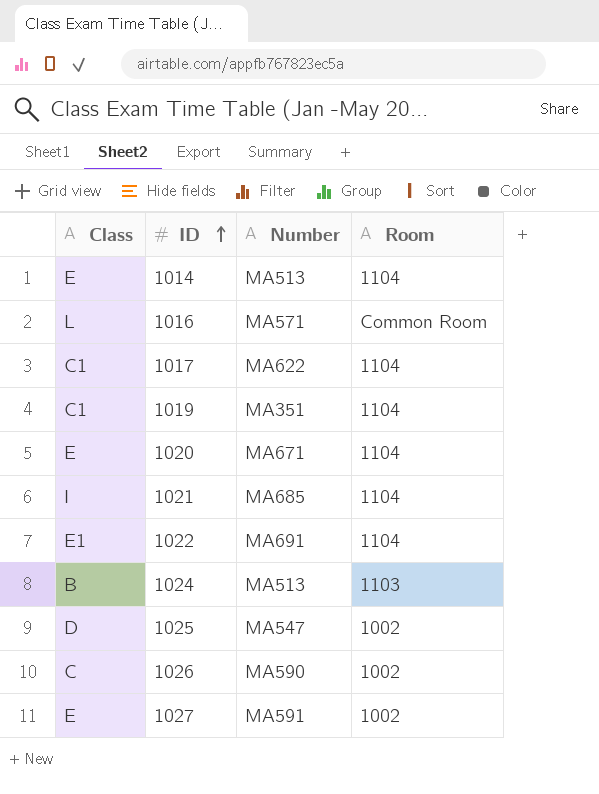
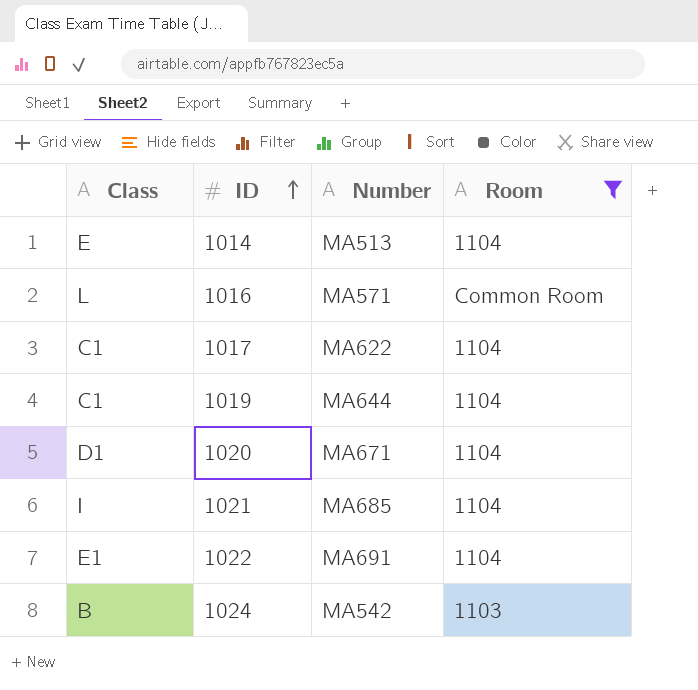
filter: none -> Room != 1002
1019 | Number: MA351 -> MA644
1020 | Class: E -> D1
1024 | Number: MA513 -> MA542

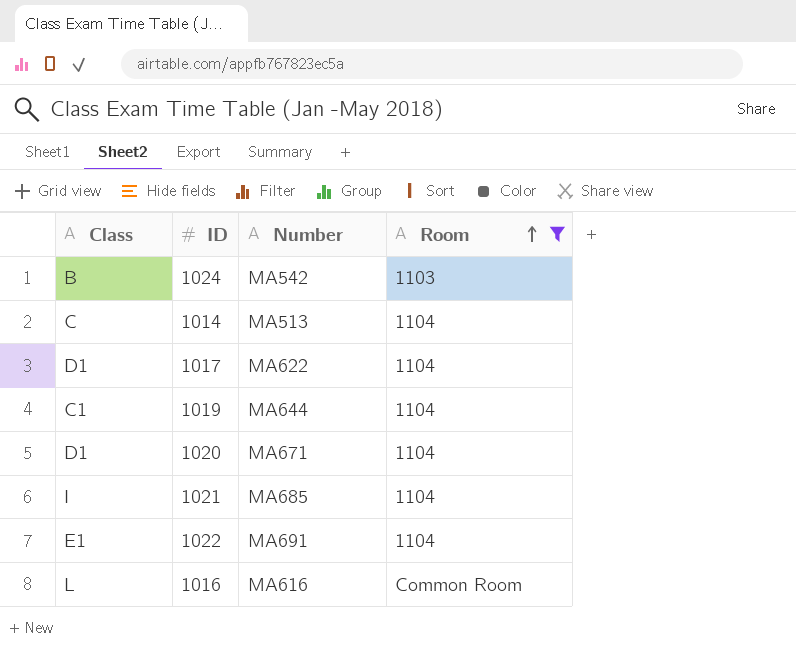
row order: ID ascending -> Room ascending
1014 | Class: E -> C
1017 | Class: C1 -> D1
1016 | Number: MA571 -> MA616

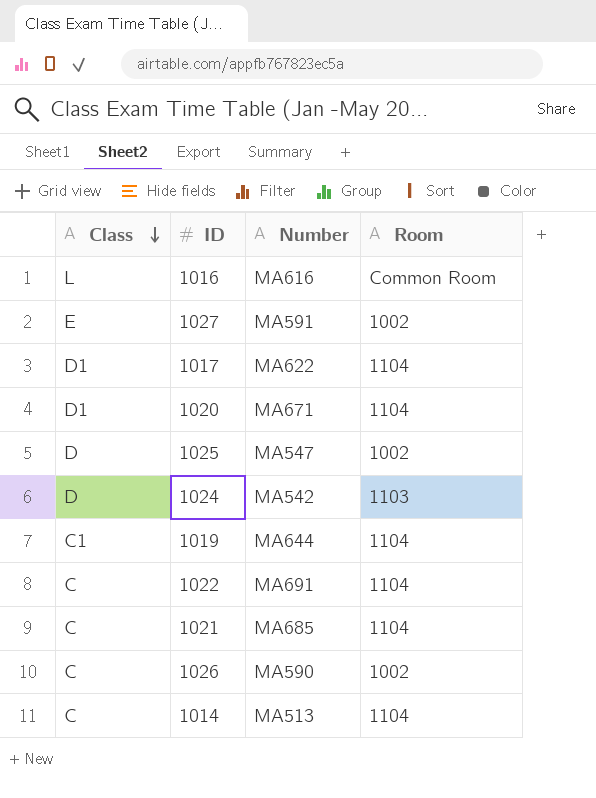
filter: Room != 1002 -> none
row order: Room ascending -> Class descending
1024 | Class: B -> D
1022 | Class: E1 -> C
1021 | Class: I -> C

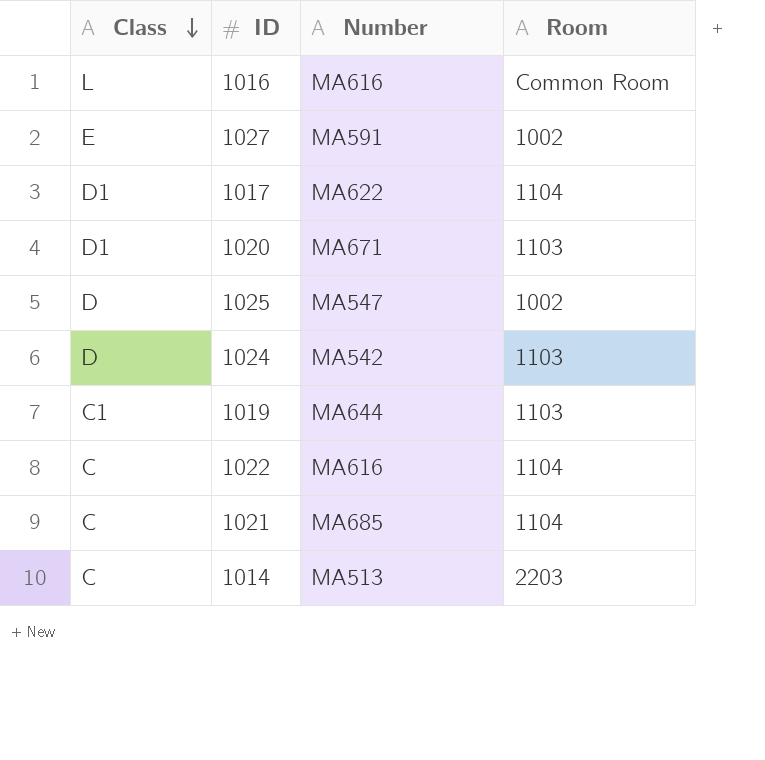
row 1026: C | MA590 | 1002 -> none
1020 | Room: 1104 -> 1103
1019 | Room: 1104 -> 1103
1022 | Number: MA691 -> MA616
1014 | Room: 1104 -> 2203

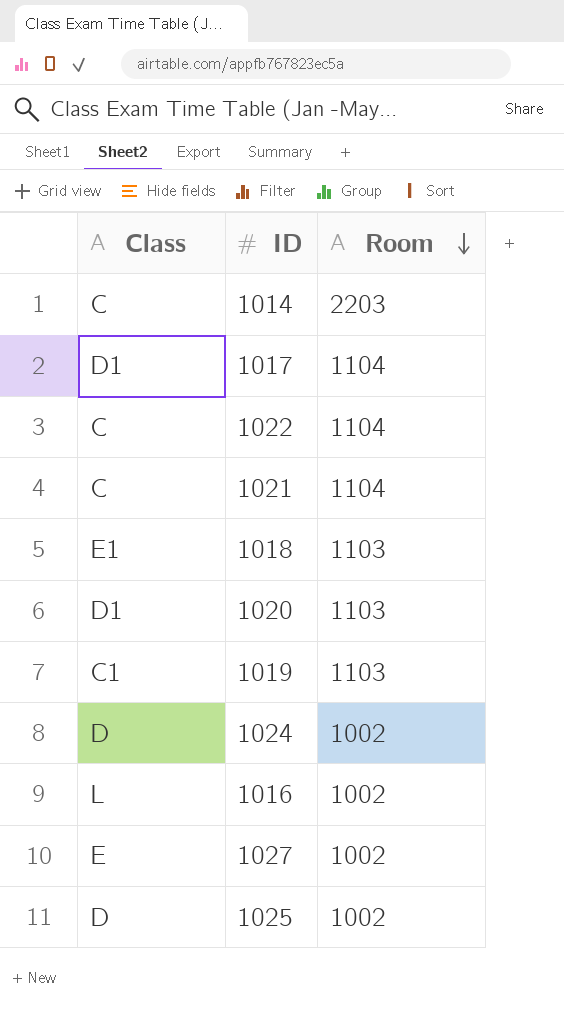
row order: Class descending -> Room descending
column Number | position: 3 -> none
row 1018: none -> E1 | 1103
1024 | Room: 1103 -> 1002
1016 | Room: Common Room -> 1002

